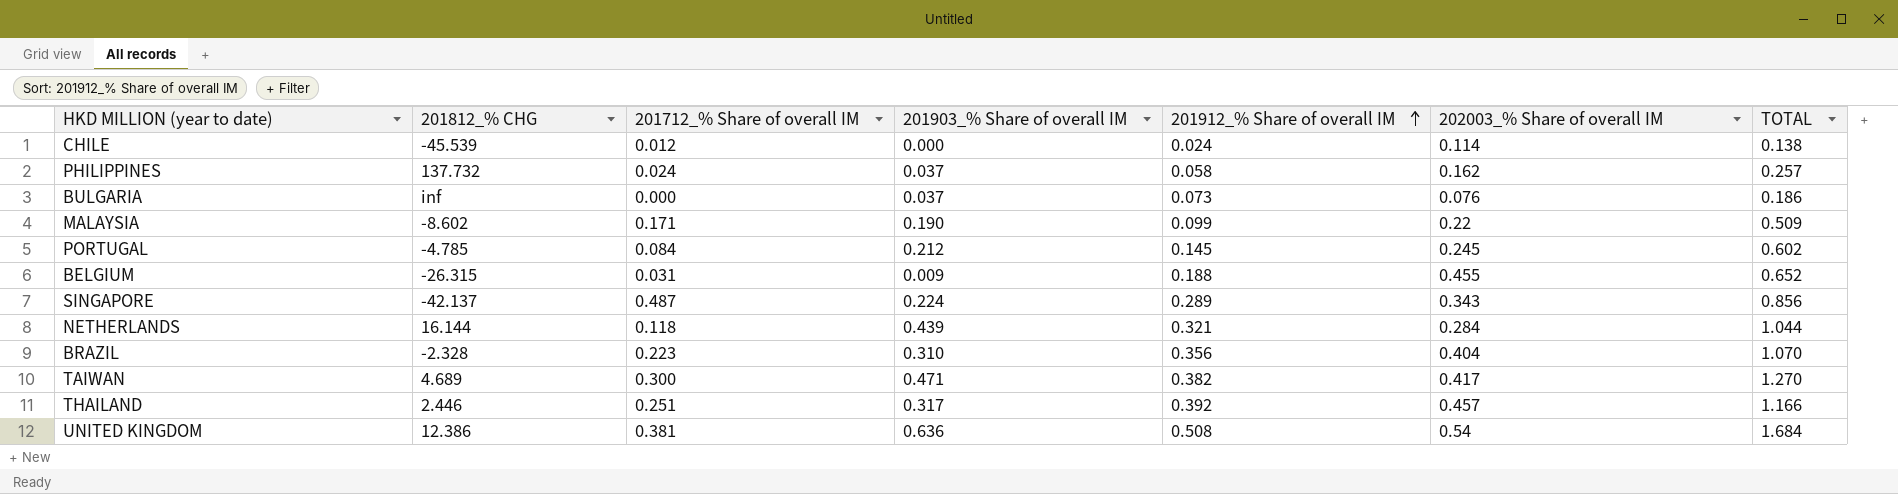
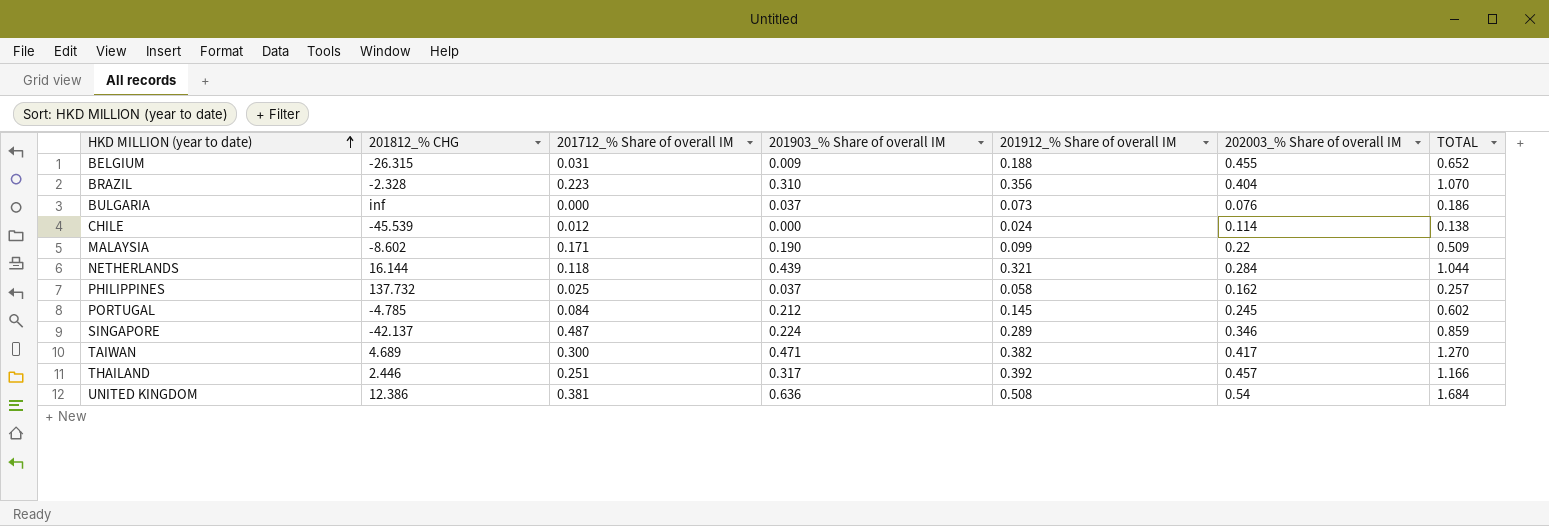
row order: 201912_% Share of overall IM ascending -> HKD MILLION (year to date) ascending
PHILIPPINES | 201712_% Share of overall IM: 0.024 -> 0.025
SINGAPORE | 202003_% Share of overall IM: 0.343 -> 0.346
SINGAPORE | TOTAL: 0.856 -> 0.859

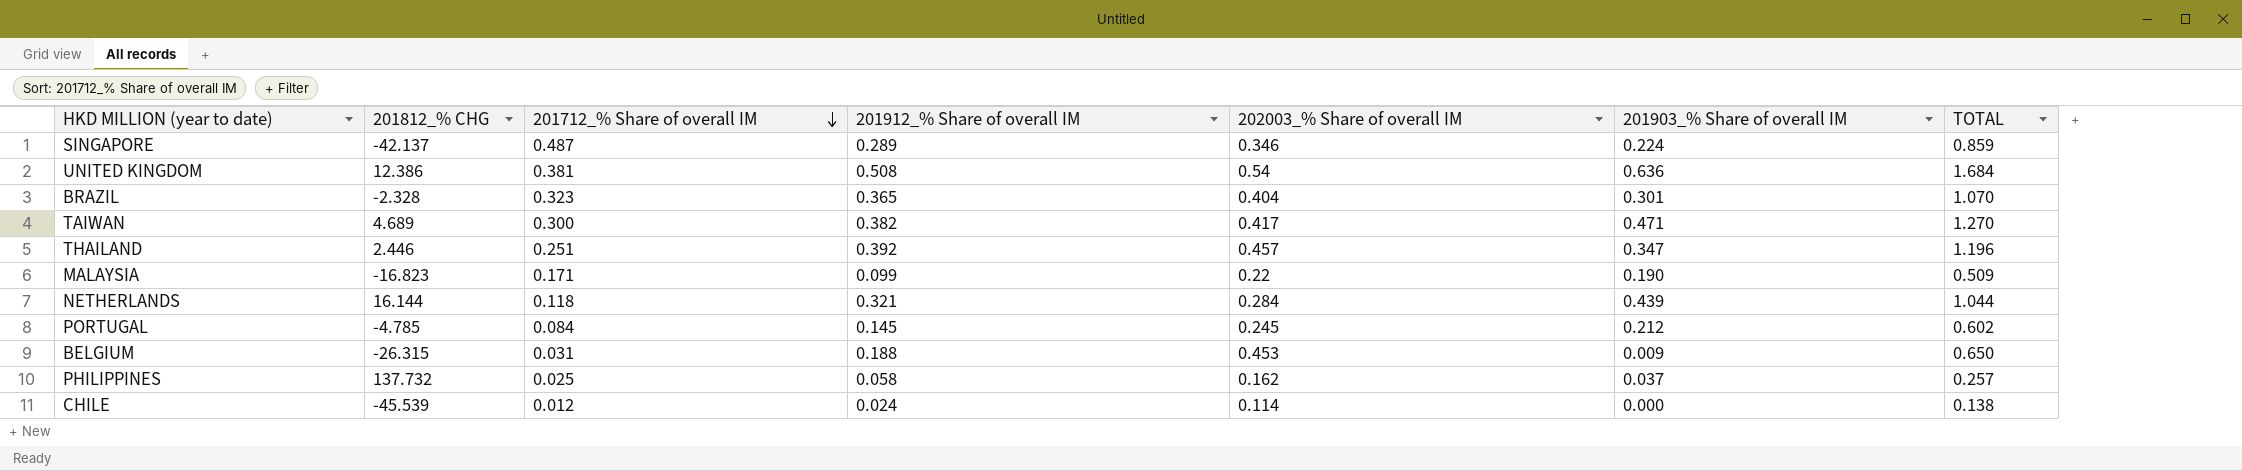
row order: HKD MILLION (year to date) ascending -> 201712_% Share of overall IM descending
column 201903_% Share of overall IM | position: 4 -> 6
row BULGARIA: inf | 0.000 | 0.037 | 0.073 | 0.076 | 0.186 -> none
BRAZIL | 201712_% Share of overall IM: 0.223 -> 0.323
BRAZIL | 201912_% Share of overall IM: 0.356 -> 0.365
BRAZIL | 201903_% Share of overall IM: 0.310 -> 0.301
THAILAND | 201903_% Share of overall IM: 0.317 -> 0.347
THAILAND | TOTAL: 1.166 -> 1.196
MALAYSIA | 201812_% CHG: -8.602 -> -16.823
BELGIUM | 202003_% Share of overall IM: 0.455 -> 0.453
BELGIUM | TOTAL: 0.652 -> 0.650

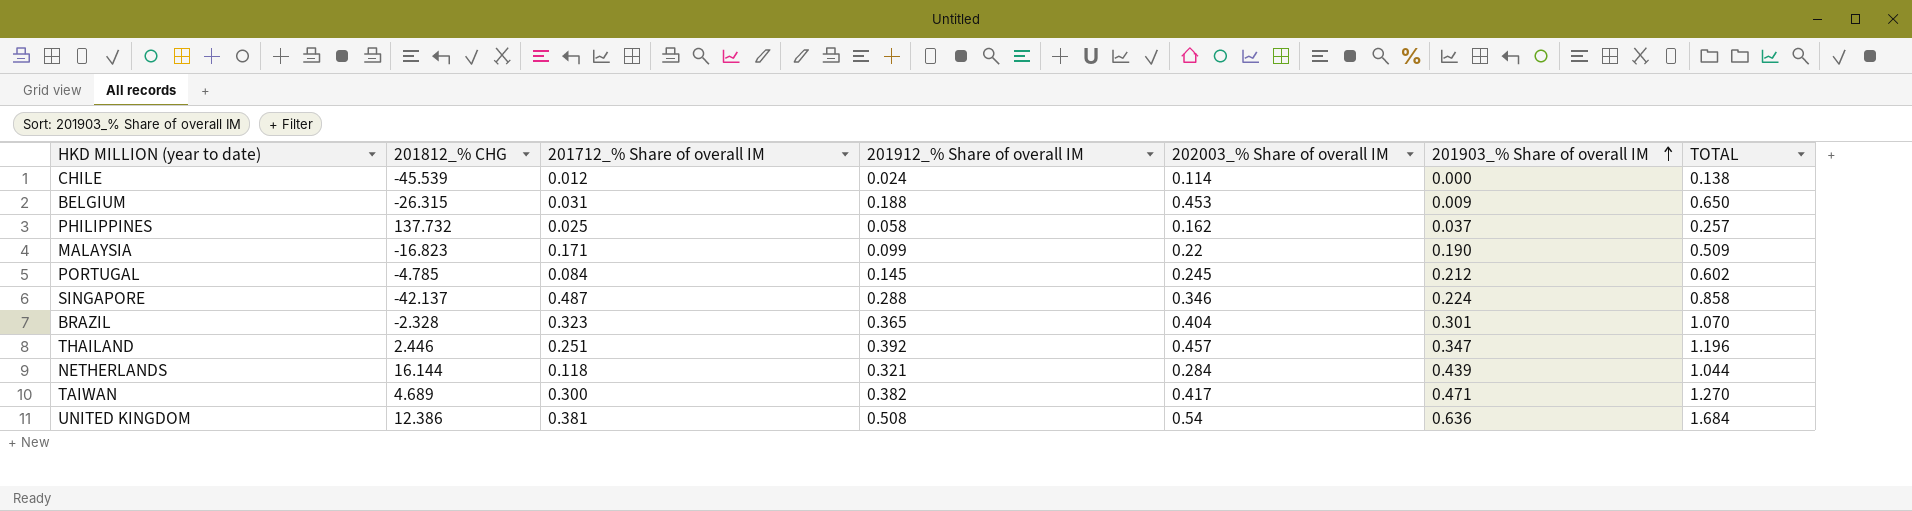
row order: 201712_% Share of overall IM descending -> 201903_% Share of overall IM ascending
SINGAPORE | 201912_% Share of overall IM: 0.289 -> 0.288
SINGAPORE | TOTAL: 0.859 -> 0.858

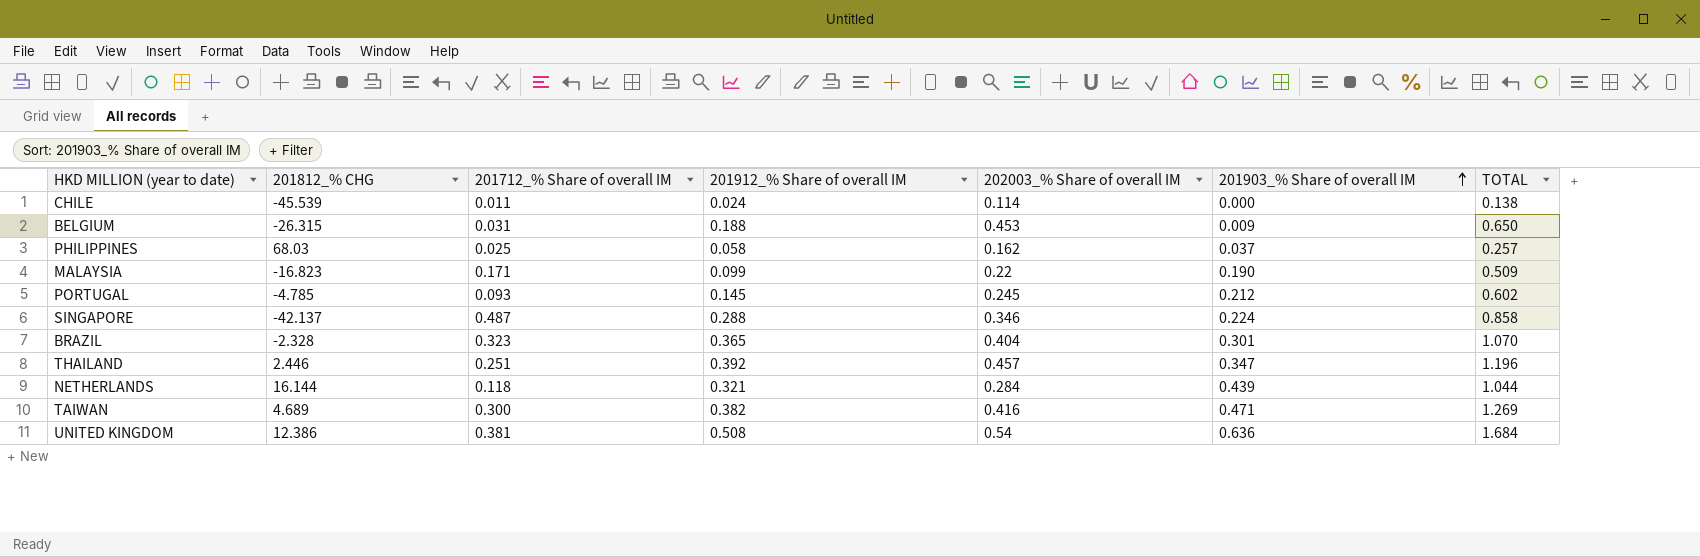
CHILE | 201712_% Share of overall IM: 0.012 -> 0.011
PHILIPPINES | 201812_% CHG: 137.732 -> 68.03
PORTUGAL | 201712_% Share of overall IM: 0.084 -> 0.093
TAIWAN | 202003_% Share of overall IM: 0.417 -> 0.416
TAIWAN | TOTAL: 1.270 -> 1.269

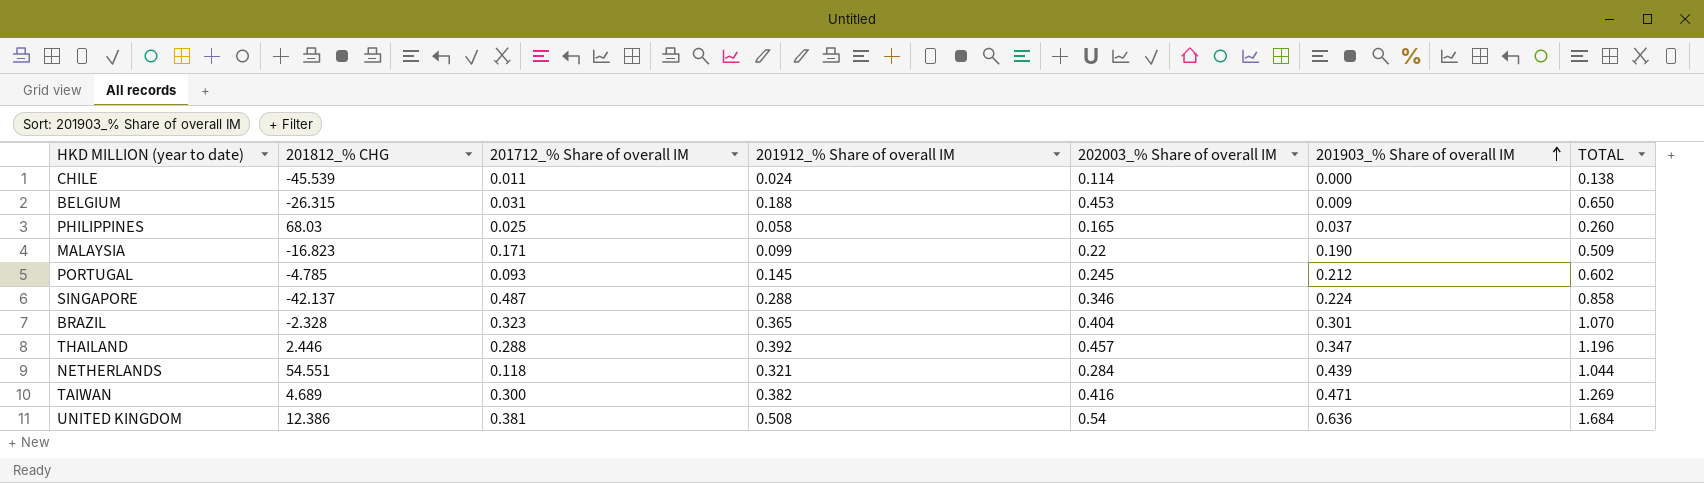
PHILIPPINES | 202003_% Share of overall IM: 0.162 -> 0.165
PHILIPPINES | TOTAL: 0.257 -> 0.260
THAILAND | 201712_% Share of overall IM: 0.251 -> 0.288
NETHERLANDS | 201812_% CHG: 16.144 -> 54.551

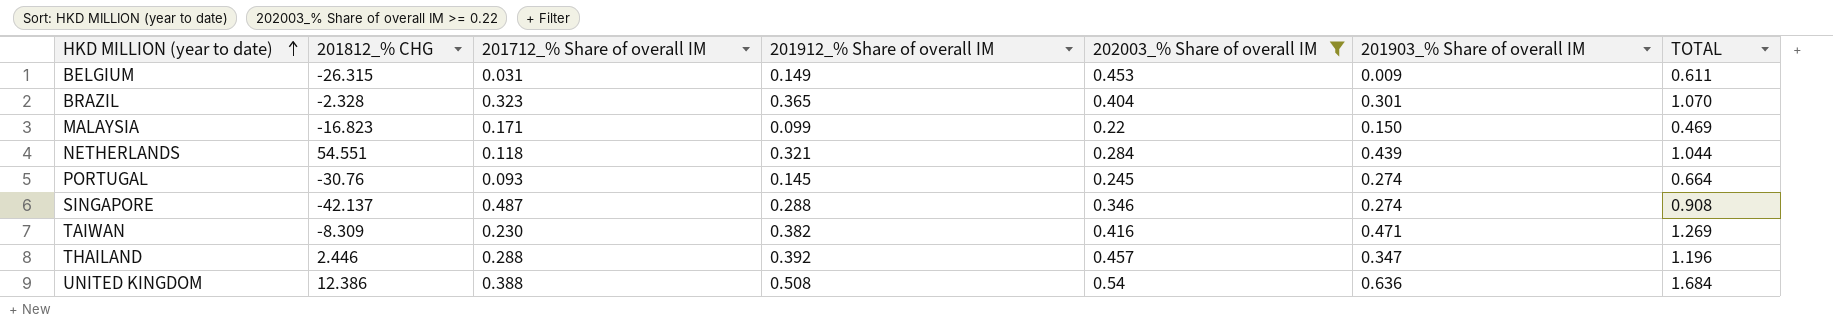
filter: none -> 202003_% Share of overall IM >= 0.22
row order: 201903_% Share of overall IM ascending -> HKD MILLION (year to date) ascending
BELGIUM | 201912_% Share of overall IM: 0.188 -> 0.149
BELGIUM | TOTAL: 0.650 -> 0.611
MALAYSIA | 201903_% Share of overall IM: 0.190 -> 0.150
MALAYSIA | TOTAL: 0.509 -> 0.469
PORTUGAL | 201812_% CHG: -4.785 -> -30.76
PORTUGAL | 201903_% Share of overall IM: 0.212 -> 0.274
PORTUGAL | TOTAL: 0.602 -> 0.664
SINGAPORE | 201903_% Share of overall IM: 0.224 -> 0.274
SINGAPORE | TOTAL: 0.858 -> 0.908
TAIWAN | 201812_% CHG: 4.689 -> -8.309
TAIWAN | 201712_% Share of overall IM: 0.300 -> 0.230
UNITED KINGDOM | 201712_% Share of overall IM: 0.381 -> 0.388

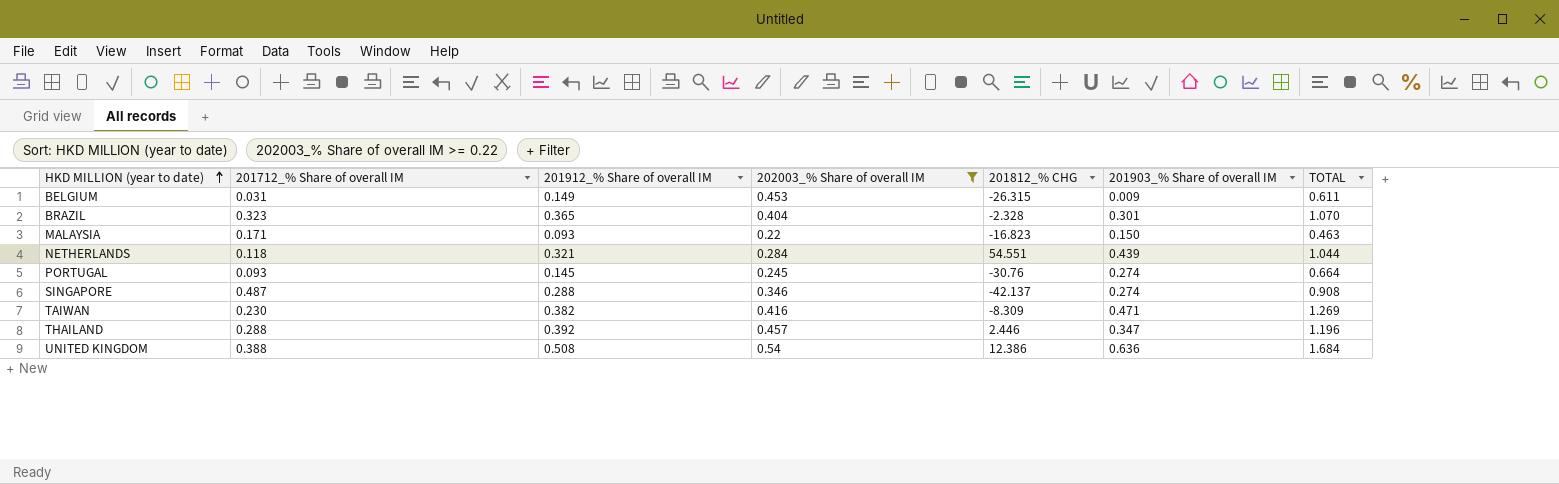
column 201812_% CHG | position: 2 -> 5
MALAYSIA | 201912_% Share of overall IM: 0.099 -> 0.093
MALAYSIA | TOTAL: 0.469 -> 0.463

